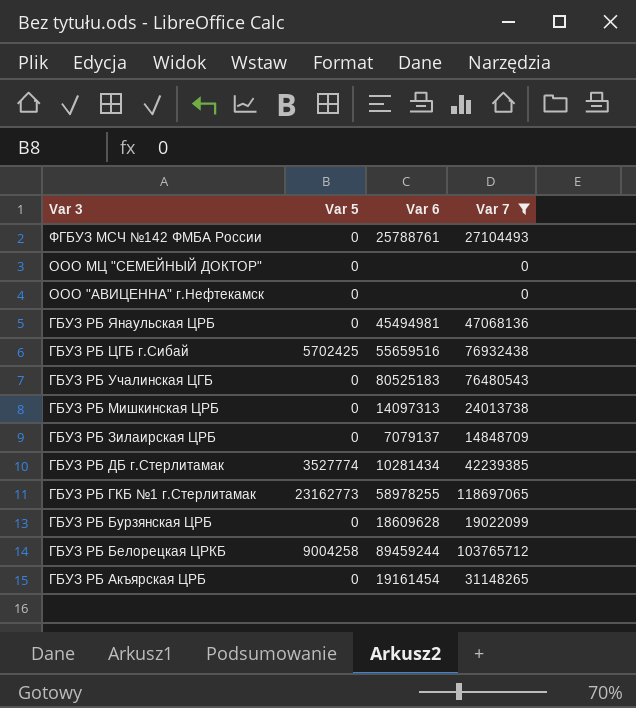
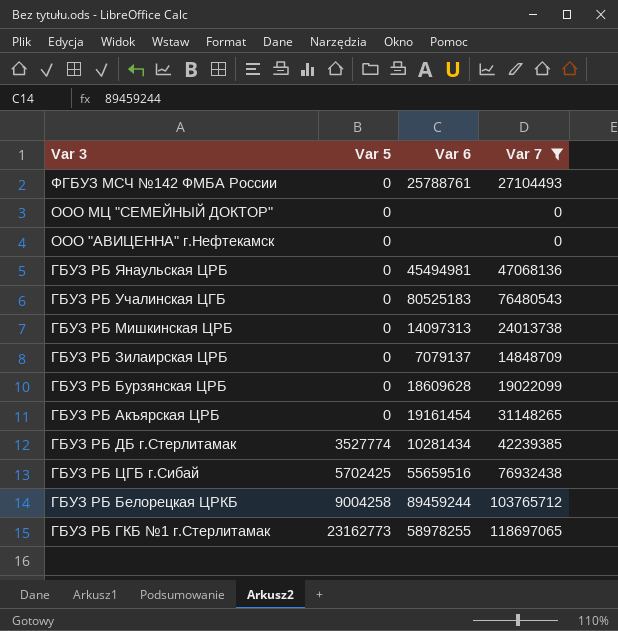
row order: Var 3 descending -> Var 5 ascending

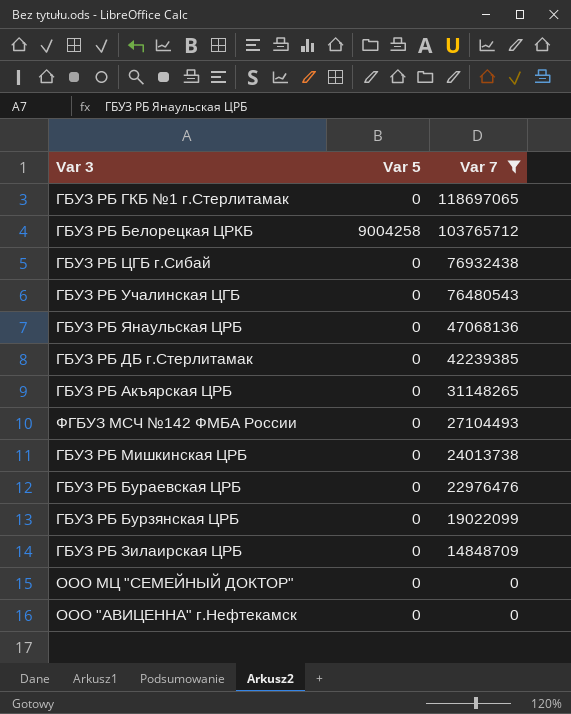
row order: Var 5 ascending -> Var 7 descending
column Var 6 | position: 3 -> none
ГБУЗ РБ ГКБ №1 г.Стерлитамак | Var 5: 23162773 -> 0
ГБУЗ РБ ЦГБ г.Сибай | Var 5: 5702425 -> 0
ГБУЗ РБ ДБ г.Стерлитамак | Var 5: 3527774 -> 0
row ГБУЗ РБ Бураевская ЦРБ: none -> 0 | 22976476

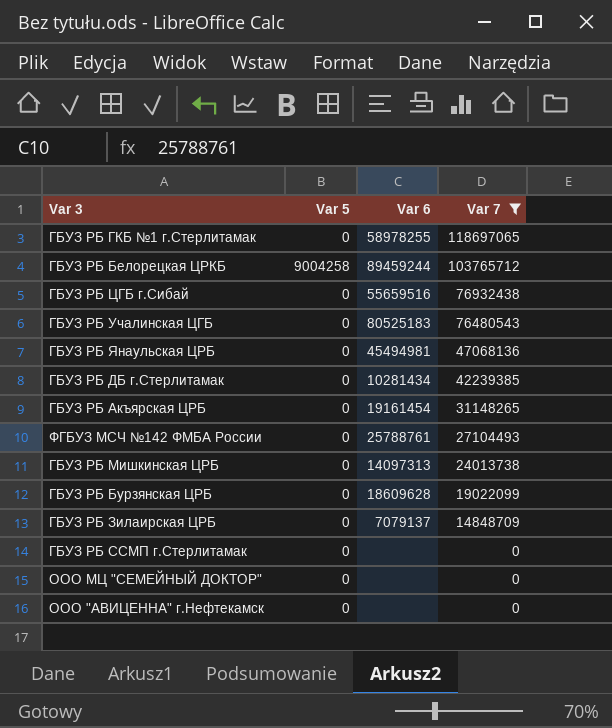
column Var 6 | position: none -> 3
row ГБУЗ РБ Бураевская ЦРБ: 0 | 22976476 -> none
row ГБУЗ РБ ССМП г.Стерлитамак: none -> 0 | none | 0

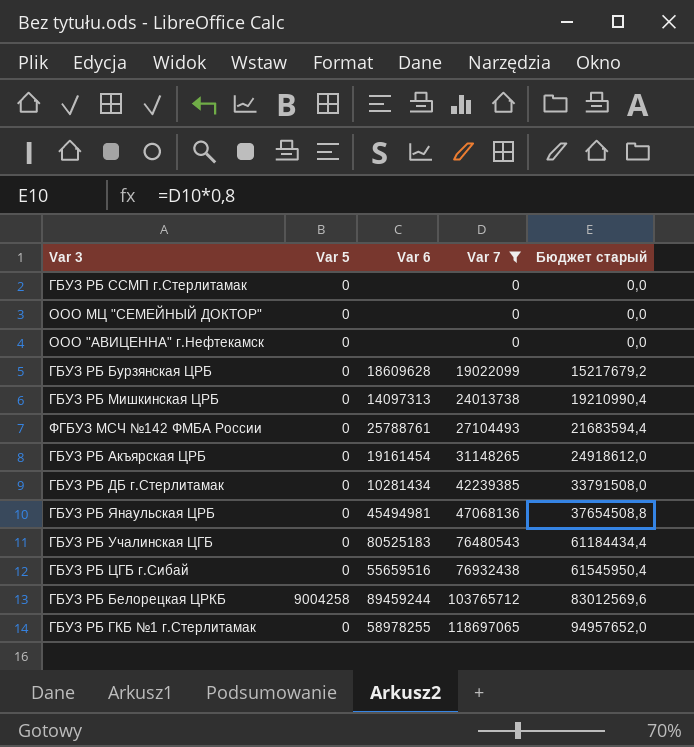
row order: Var 7 descending -> Var 7 ascending
column Бюджет старый | formula: none -> [Var 7] * 0,8
row ГБУЗ РБ Зилаирская ЦРБ: 0 | 7079137 | 14848709 -> none

